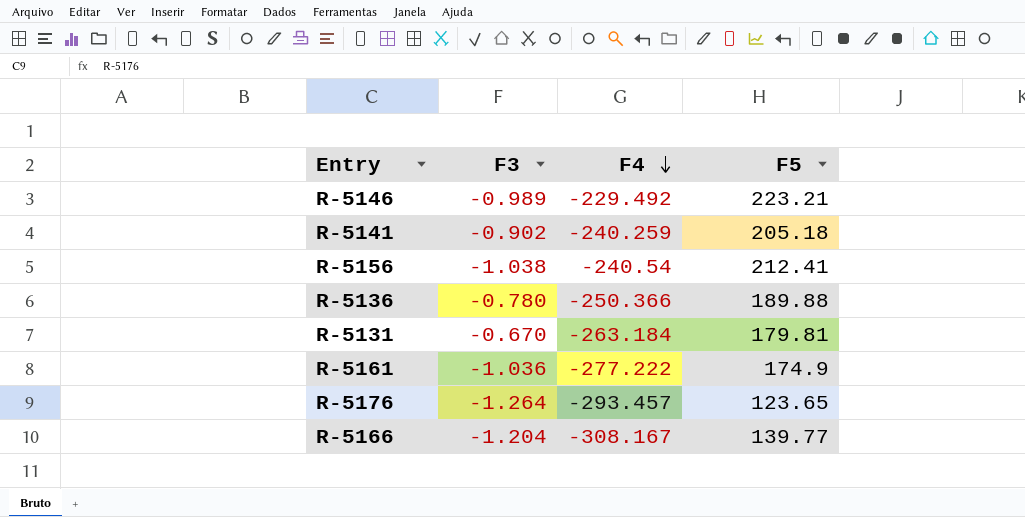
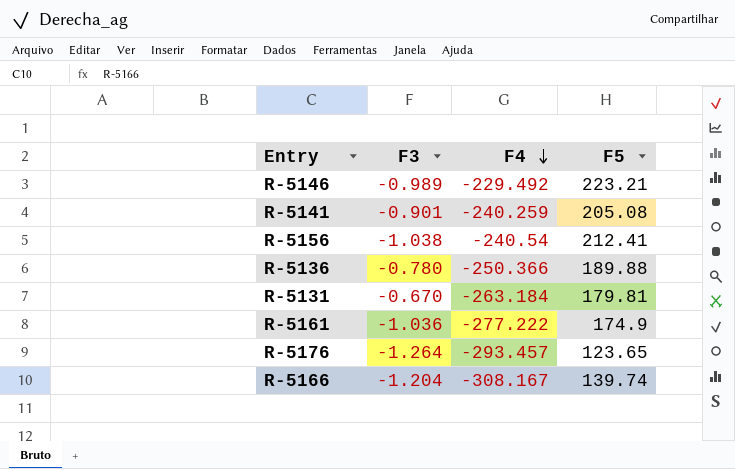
R-5141 | F3: -0.902 -> -0.901
R-5141 | F5: 205.18 -> 205.08
R-5166 | F5: 139.77 -> 139.74

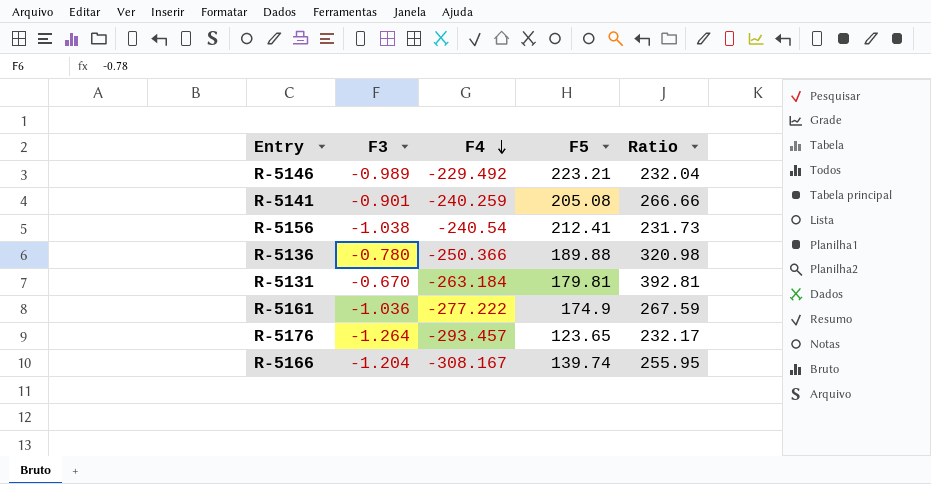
column Ratio | formula: none -> [F4] / [F3]

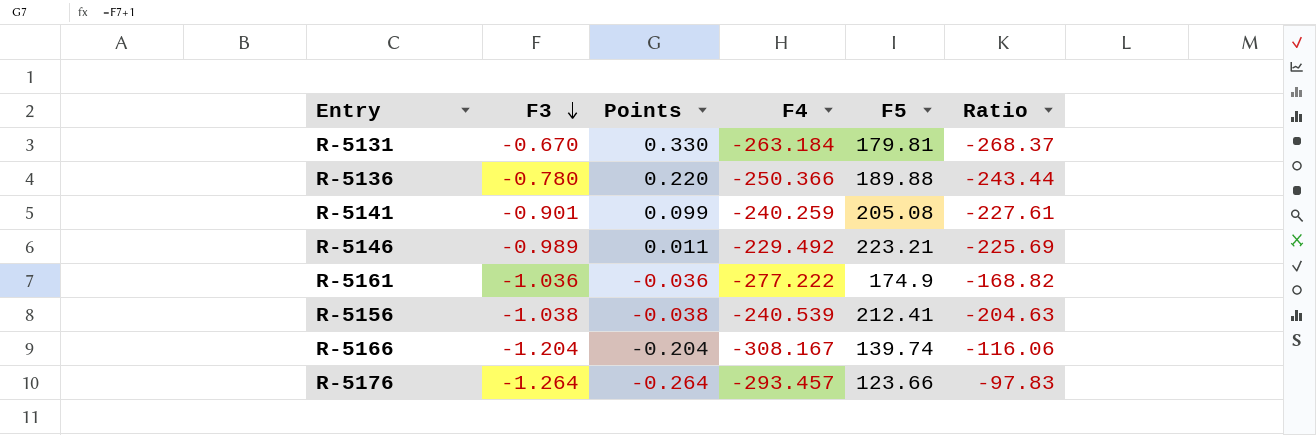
row order: F4 descending -> F3 descending
column Points | formula: none -> [F3] + 1
column Ratio | formula: [F4] / [F3] -> [F5] / [F3]
R-5156 | F4: -240.54 -> -240.539
R-5176 | F5: 123.65 -> 123.66

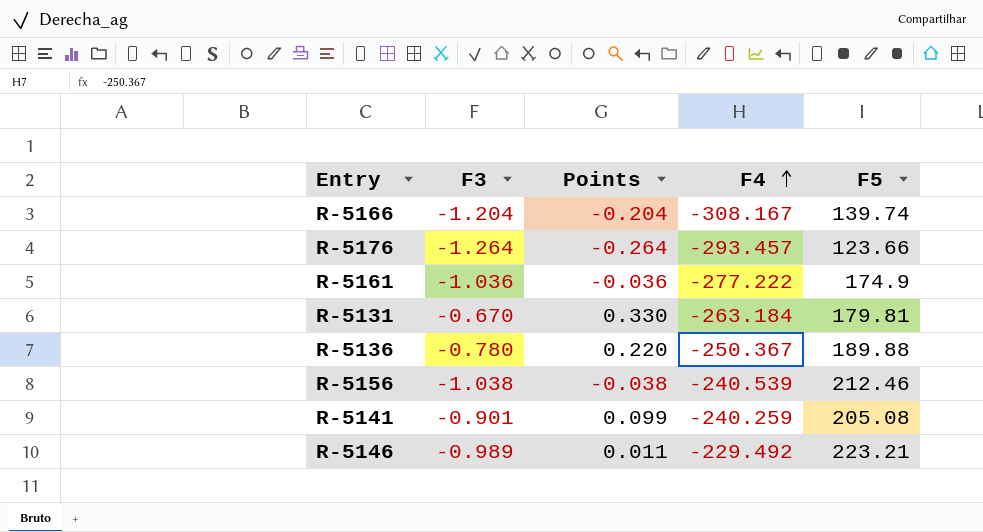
row order: F3 descending -> F4 ascending
column Ratio | formula: [F5] / [F3] -> none
R-5136 | F4: -250.366 -> -250.367
R-5156 | F5: 212.41 -> 212.46

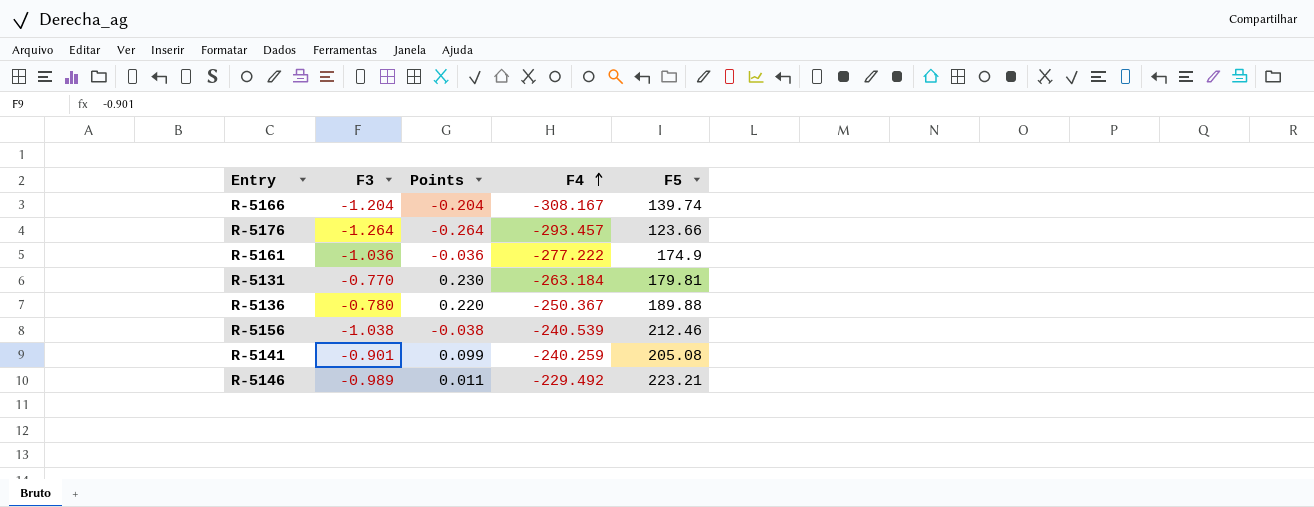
R-5131 | F3: -0.670 -> -0.770
R-5131 | Points: 0.330 -> 0.230

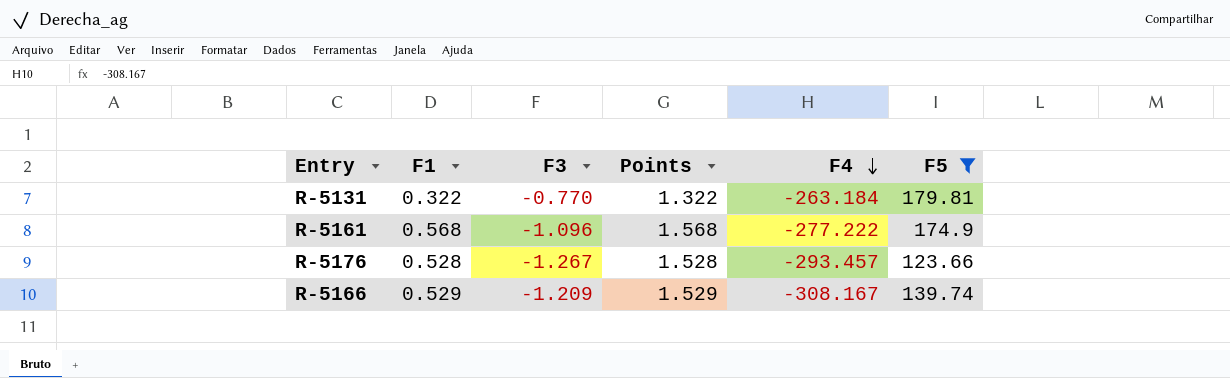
filter: none -> F5 <= 179.81
row order: F4 ascending -> F4 descending
column F1 | position: none -> 2
column Points | formula: [F3] + 1 -> [F1] + 1
R-5161 | F3: -1.036 -> -1.096
R-5176 | F3: -1.264 -> -1.267
R-5166 | F3: -1.204 -> -1.209

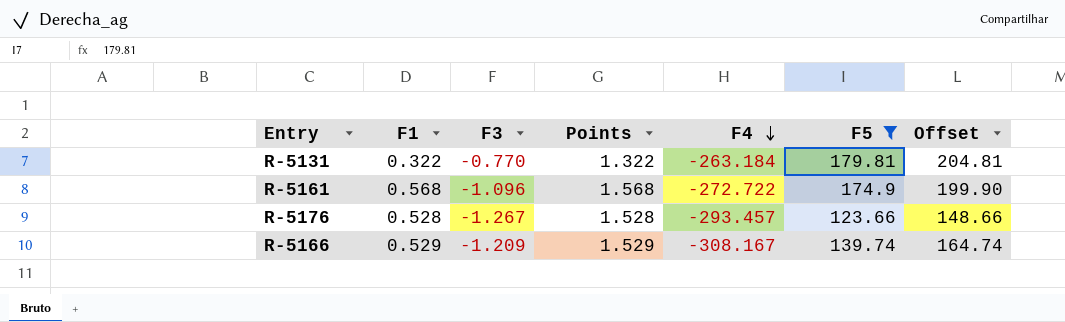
column Offset | formula: none -> [F5] + 25
R-5161 | F4: -277.222 -> -272.722

